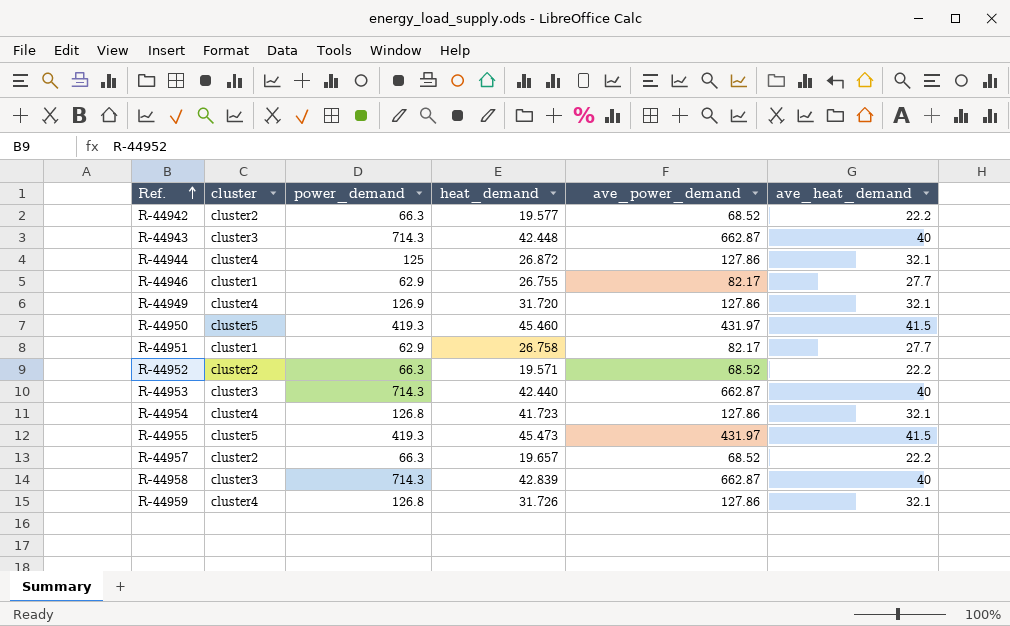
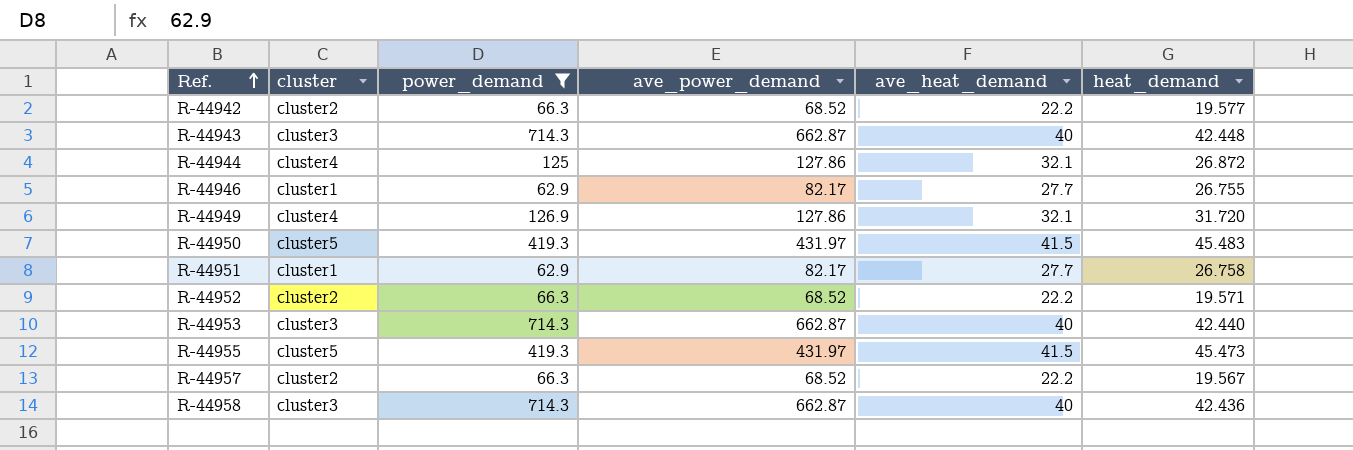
filter: none -> power_demand != 126.8
column heat_demand | position: 4 -> 6
R-44950 | heat_demand: 45.460 -> 45.483
R-44957 | heat_demand: 19.657 -> 19.567
R-44958 | heat_demand: 42.839 -> 42.436

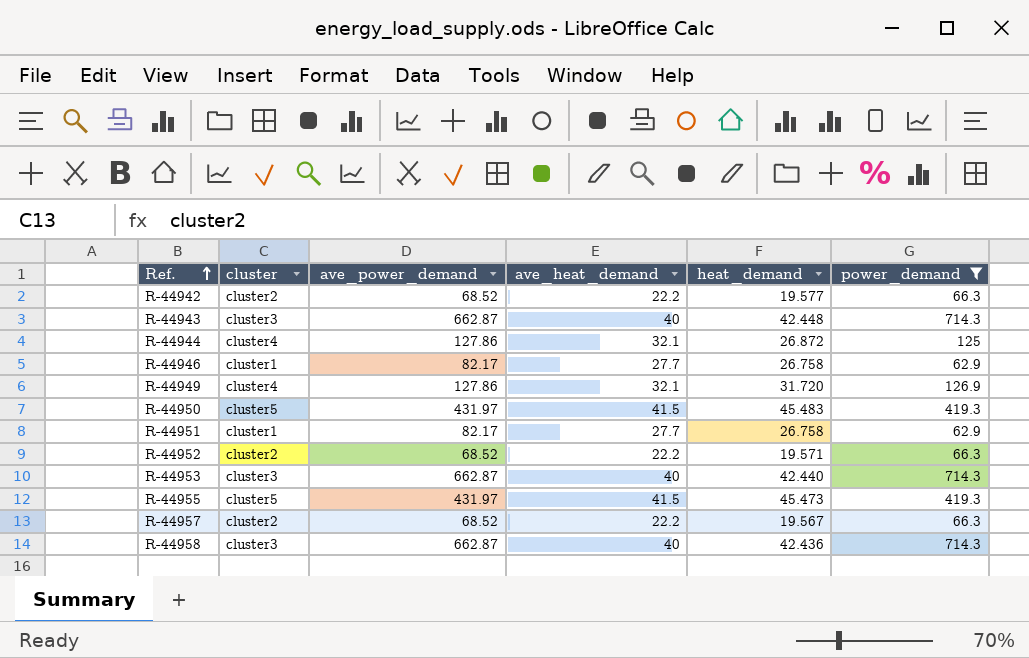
column power_demand | position: 3 -> 6
R-44946 | heat_demand: 26.755 -> 26.758

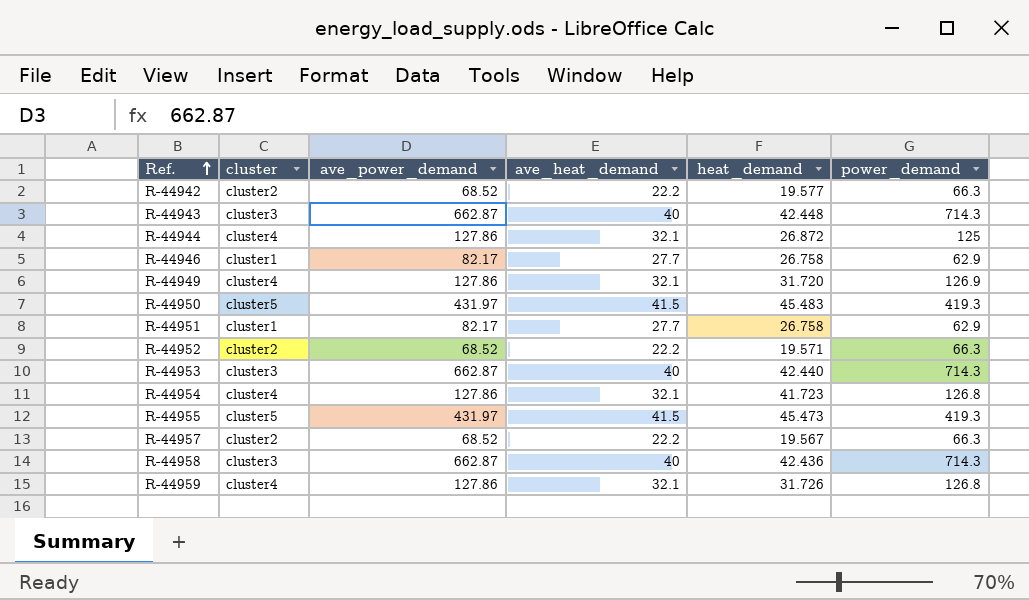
filter: power_demand != 126.8 -> none

